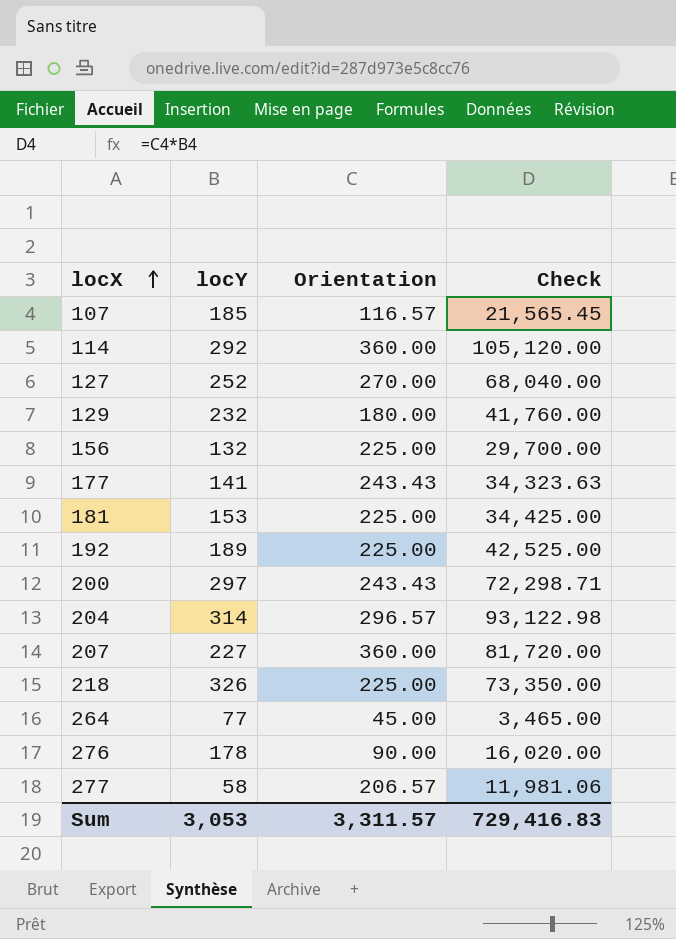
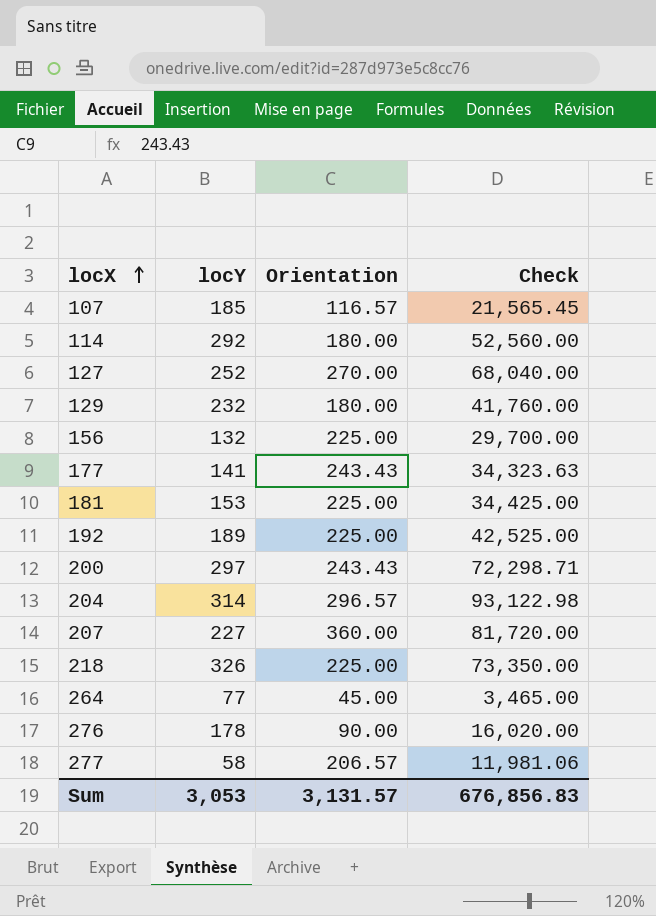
114 | Orientation: 360.00 -> 180.00
114 | Check: 105,120.00 -> 52,560.00
Sum | Orientation: 3,311.57 -> 3,131.57
Sum | Check: 729,416.83 -> 676,856.83

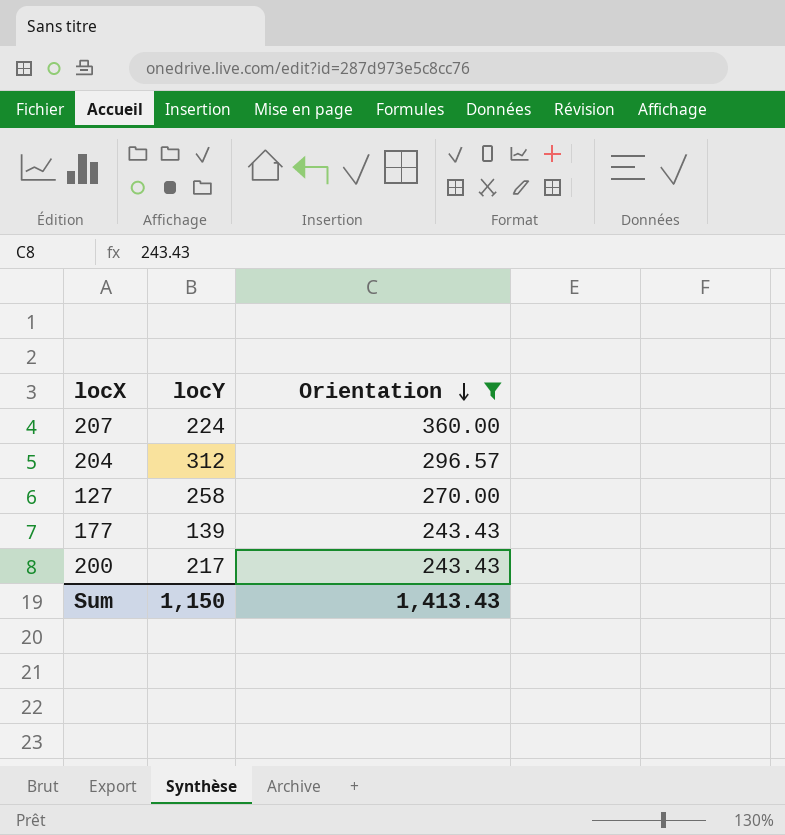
filter: none -> Orientation >= 243.43
row order: locX ascending -> Orientation descending
column Check | formula: [locY] * [Orientation] -> none
207 | locY: 227 -> 224
204 | locY: 314 -> 312
127 | locY: 252 -> 258
177 | locY: 141 -> 139
200 | locY: 297 -> 217
Sum | locY: 3,053 -> 1,150
Sum | Orientation: 3,131.57 -> 1,413.43

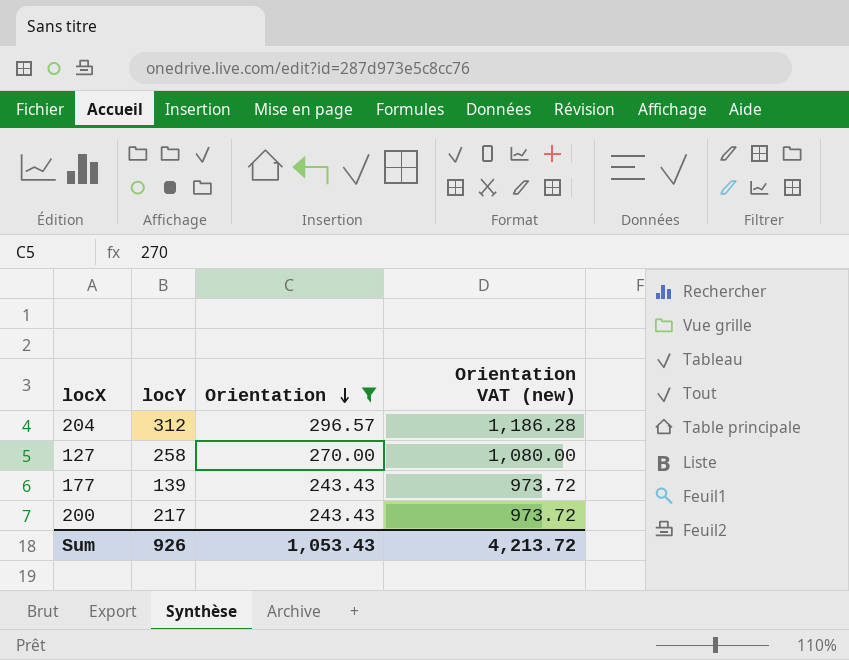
column Orientation VAT (new) | formula: none -> [Orientation] * 4
row 207: 224 | 360.00 -> none
Sum | locY: 1,150 -> 926
Sum | Orientation: 1,413.43 -> 1,053.43

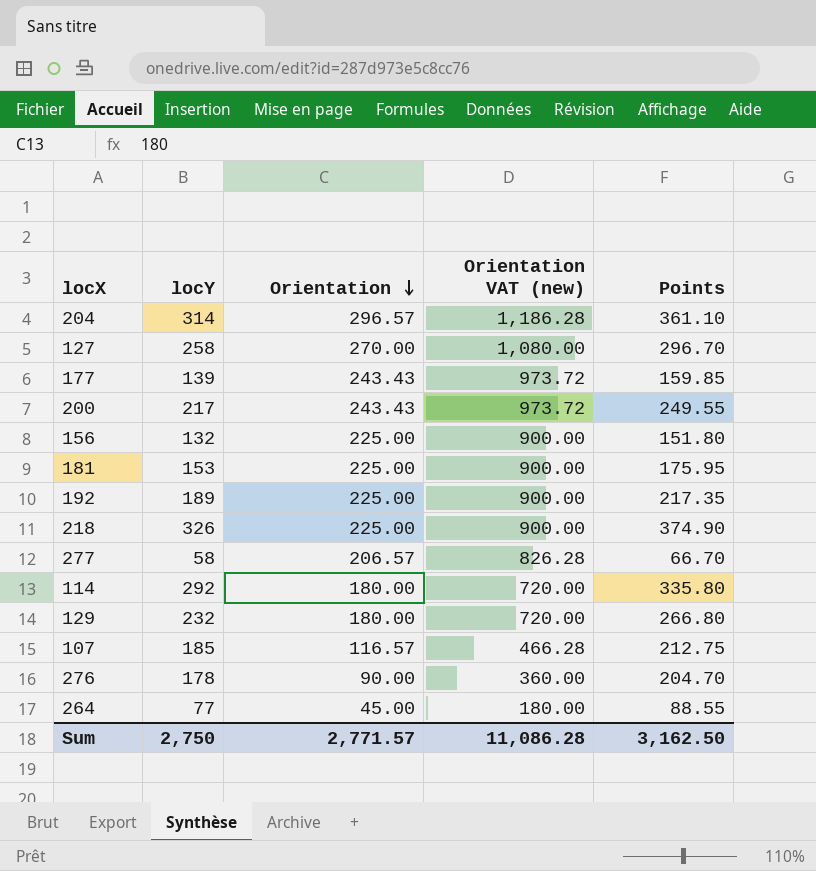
filter: Orientation >= 243.43 -> none
column Points | formula: none -> [locY] * 1.15
204 | locY: 312 -> 314
Sum | locY: 926 -> 2,750
Sum | Orientation: 1,053.43 -> 2,771.57
Sum | Orientation VAT (new): 4,213.72 -> 11,086.28

